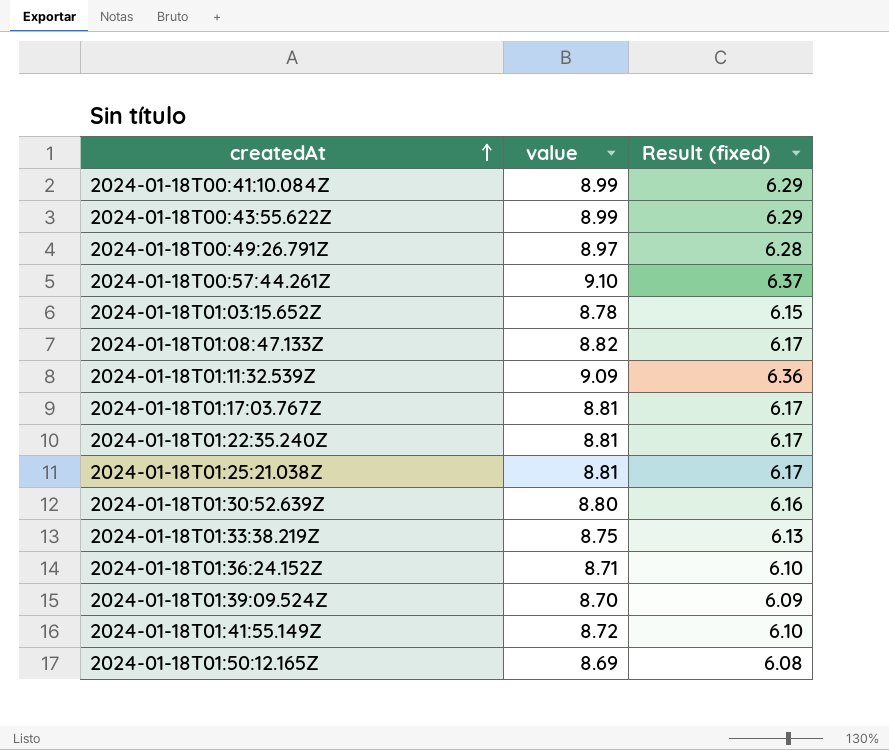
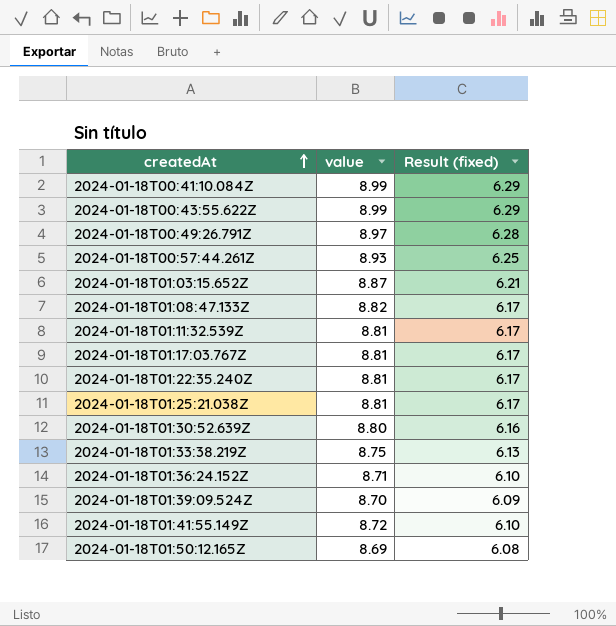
2024-01-18T00:57:44.261Z | value: 9.10 -> 8.93
2024-01-18T00:57:44.261Z | Result (fixed): 6.37 -> 6.25
2024-01-18T01:03:15.652Z | value: 8.78 -> 8.87
2024-01-18T01:03:15.652Z | Result (fixed): 6.15 -> 6.21
2024-01-18T01:11:32.539Z | value: 9.09 -> 8.81
2024-01-18T01:11:32.539Z | Result (fixed): 6.36 -> 6.17

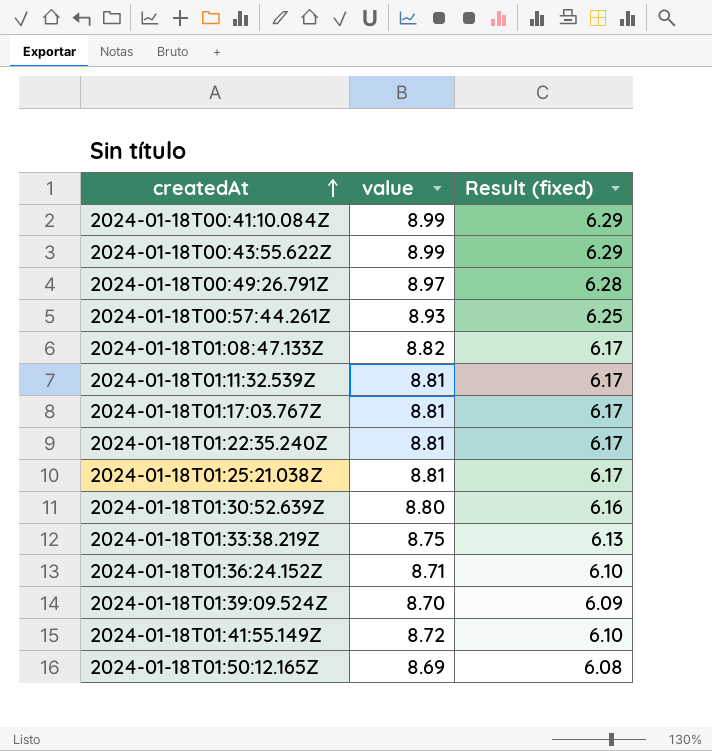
row 2024-01-18T01:03:15.652Z: 8.87 | 6.21 -> none

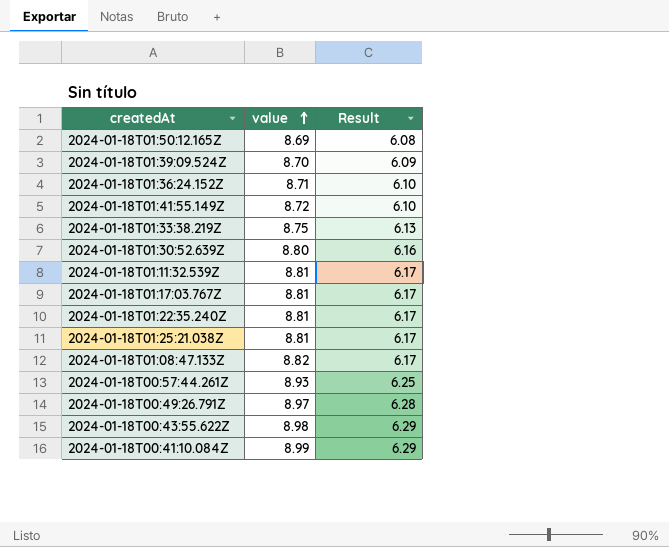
row order: createdAt ascending -> value ascending
column name: Result (fixed) -> Result
2024-01-18T00:43:55.622Z | value: 8.99 -> 8.98

